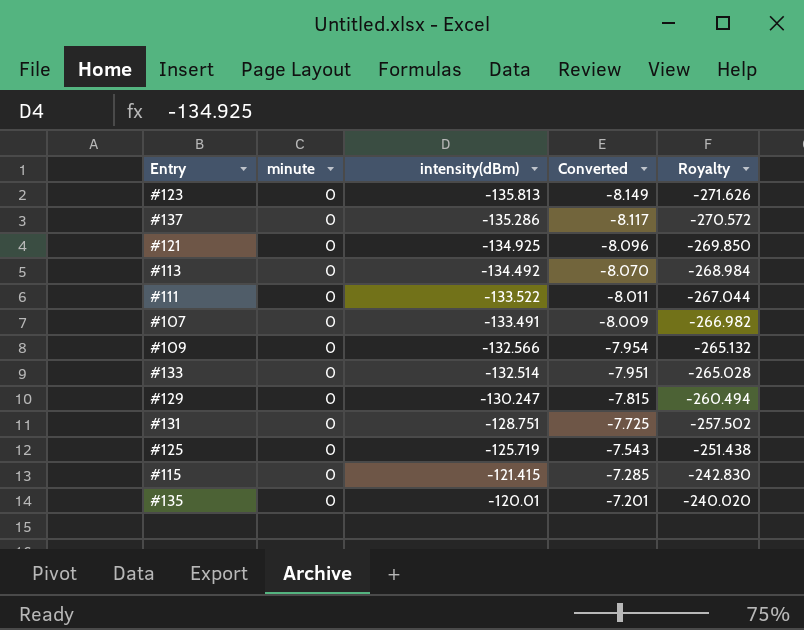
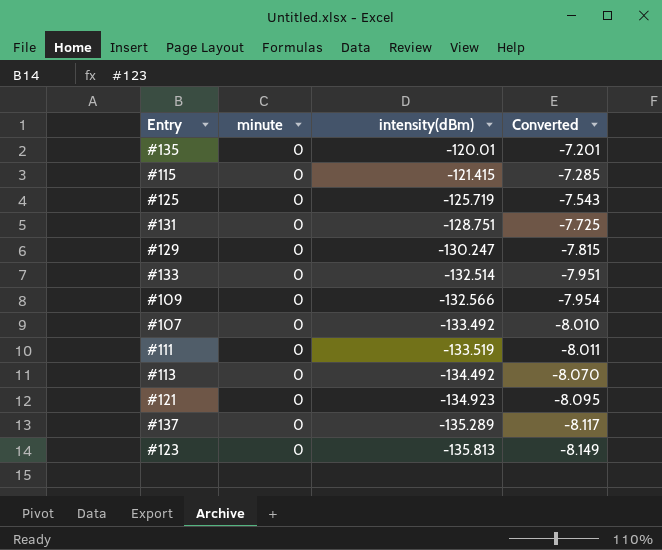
row order: intensity(dBm) ascending -> intensity(dBm) descending
column Royalty | formula: [intensity(dBm)] * 2 -> none
#107 | intensity(dBm): -133.491 -> -133.492
#107 | Converted: -8.009 -> -8.010
#111 | intensity(dBm): -133.522 -> -133.519
#121 | intensity(dBm): -134.925 -> -134.923
#121 | Converted: -8.096 -> -8.095
#137 | intensity(dBm): -135.286 -> -135.289

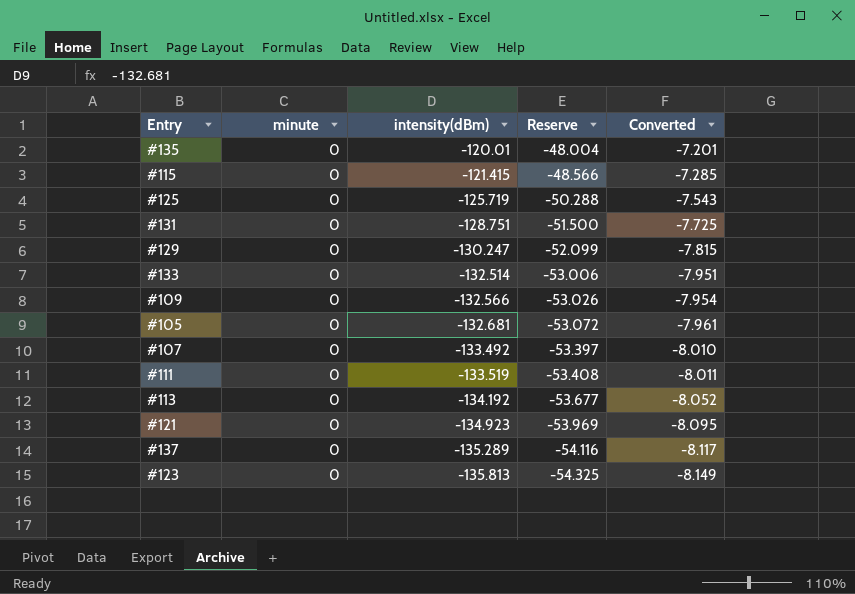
column Reserve | formula: none -> [intensity(dBm)] * 0.4
row #105: none -> 0 | -132.681 | -53.072 | -7.961
#113 | intensity(dBm): -134.492 -> -134.192
#113 | Converted: -8.070 -> -8.052

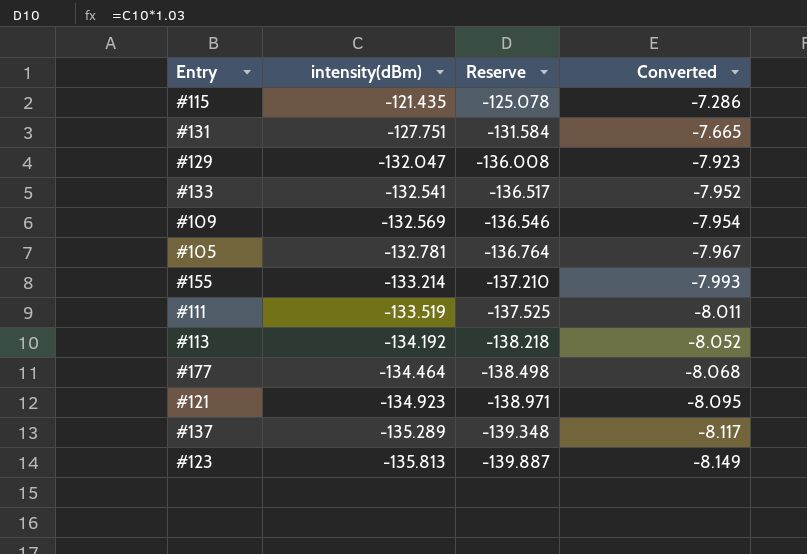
column minute | position: 2 -> none
column Reserve | formula: [intensity(dBm)] * 0.4 -> [intensity(dBm)] * 1.03
row #135: 0 | -120.01 | -48.004 | -7.201 -> none
row #125: 0 | -125.719 | -50.288 | -7.543 -> none
row #107: 0 | -133.492 | -53.397 | -8.010 -> none
#115 | intensity(dBm): -121.415 -> -121.435
#115 | Converted: -7.285 -> -7.286
#131 | intensity(dBm): -128.751 -> -127.751
#131 | Converted: -7.725 -> -7.665
#129 | intensity(dBm): -130.247 -> -132.047
#129 | Converted: -7.815 -> -7.923
#133 | intensity(dBm): -132.514 -> -132.541
#133 | Converted: -7.951 -> -7.952
#109 | intensity(dBm): -132.566 -> -132.569
#105 | intensity(dBm): -132.681 -> -132.781
#105 | Converted: -7.961 -> -7.967
row #155: none -> -133.214 | -137.210 | -7.993
row #177: none -> -134.464 | -138.498 | -8.068

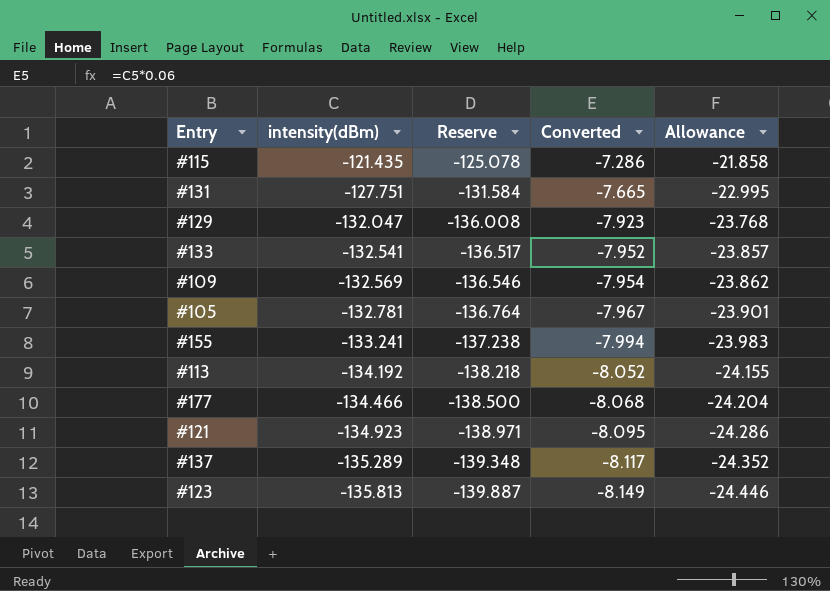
column Allowance | formula: none -> [intensity(dBm)] * 0.18
row #111: -133.519 | -137.525 | -8.011 -> none
#155 | intensity(dBm): -133.214 -> -133.241
#155 | Reserve: -137.210 -> -137.238
#155 | Converted: -7.993 -> -7.994
#177 | intensity(dBm): -134.464 -> -134.466
#177 | Reserve: -138.498 -> -138.500

